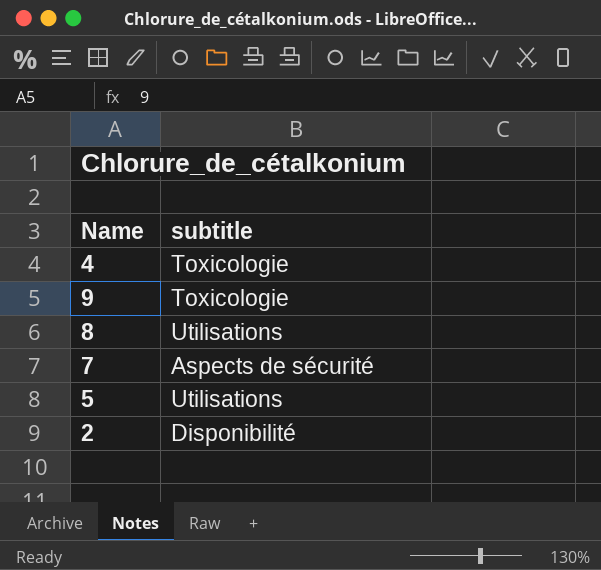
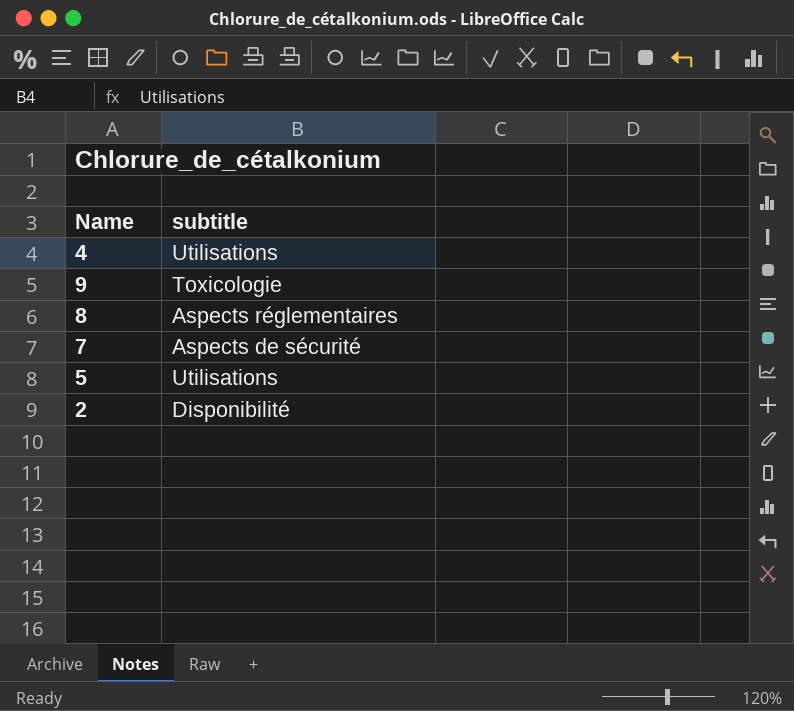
4 | subtitle: Toxicologie -> Utilisations
8 | subtitle: Utilisations -> Aspects réglementaires

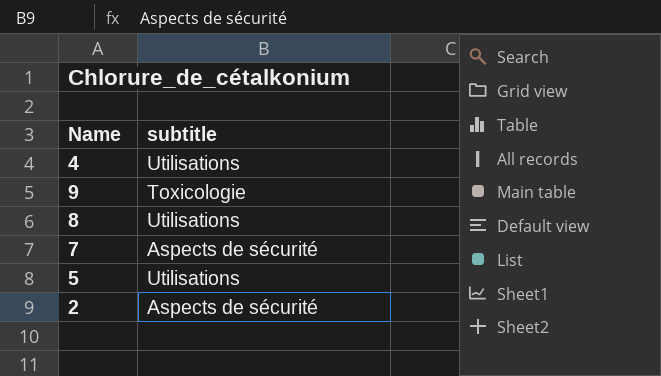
8 | subtitle: Aspects réglementaires -> Utilisations
2 | subtitle: Disponibilité -> Aspects de sécurité

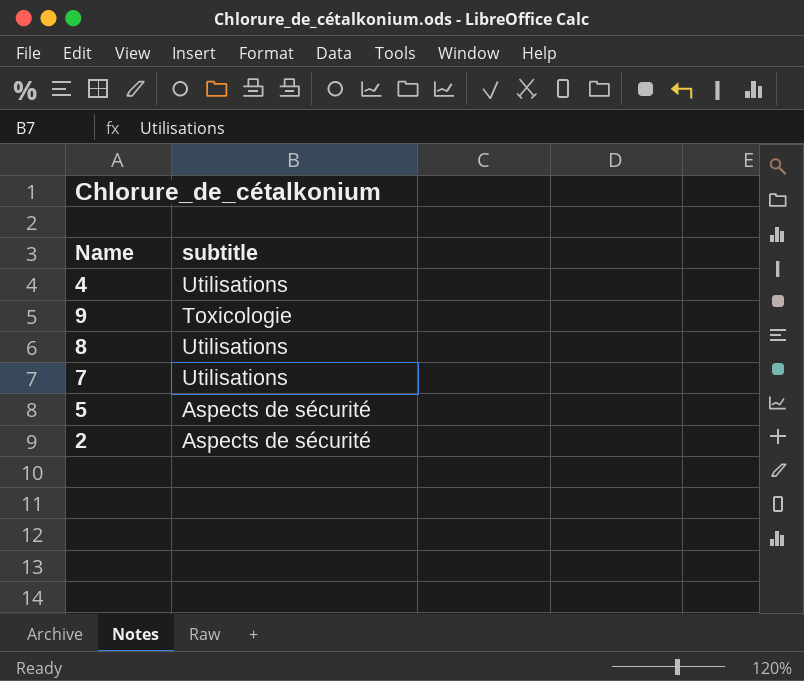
7 | subtitle: Aspects de sécurité -> Utilisations
5 | subtitle: Utilisations -> Aspects de sécurité

